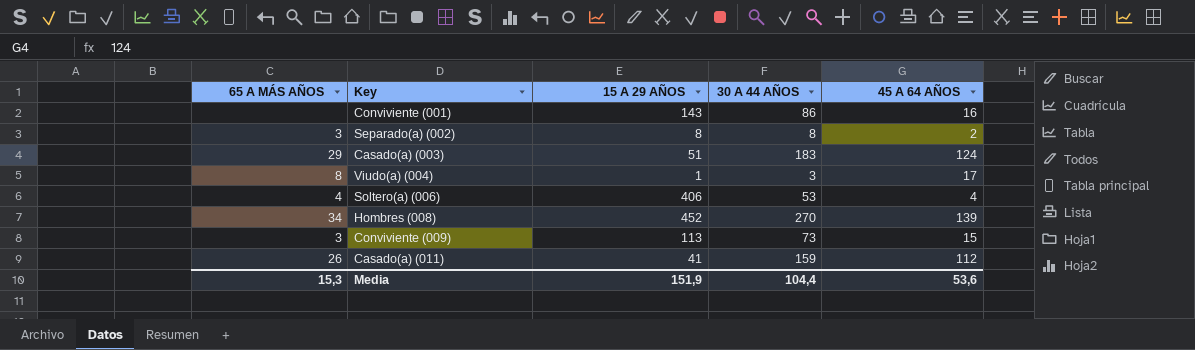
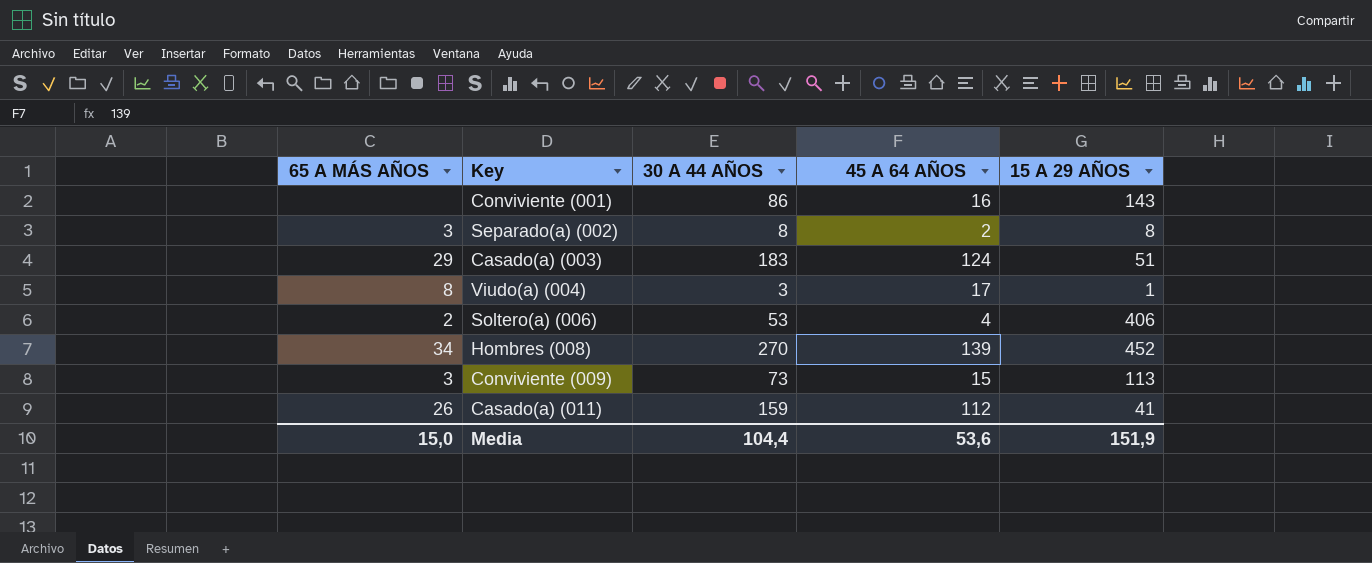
column 15 A 29 AÑOS | position: 3 -> 5
Soltero(a) (006) | 65 A MÁS AÑOS: 4 -> 2
Media | 65 A MÁS AÑOS: 15,3 -> 15,0

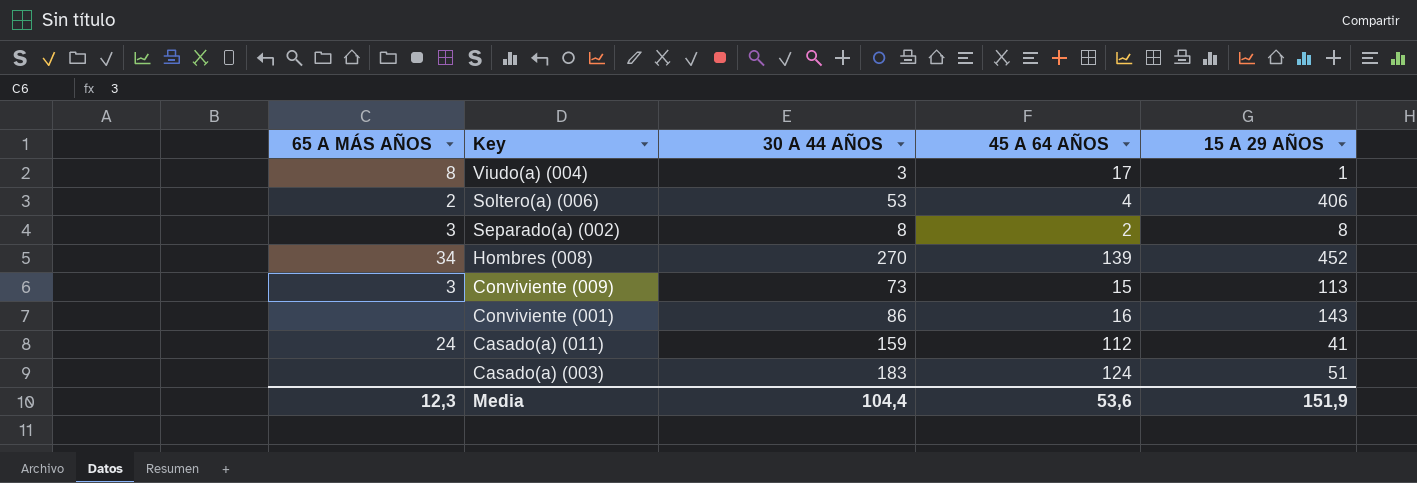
row order: none -> Key descending
Casado(a) (011) | 65 A MÁS AÑOS: 26 -> 24
Casado(a) (003) | 65 A MÁS AÑOS: 29 -> none
Media | 65 A MÁS AÑOS: 15,0 -> 12,3

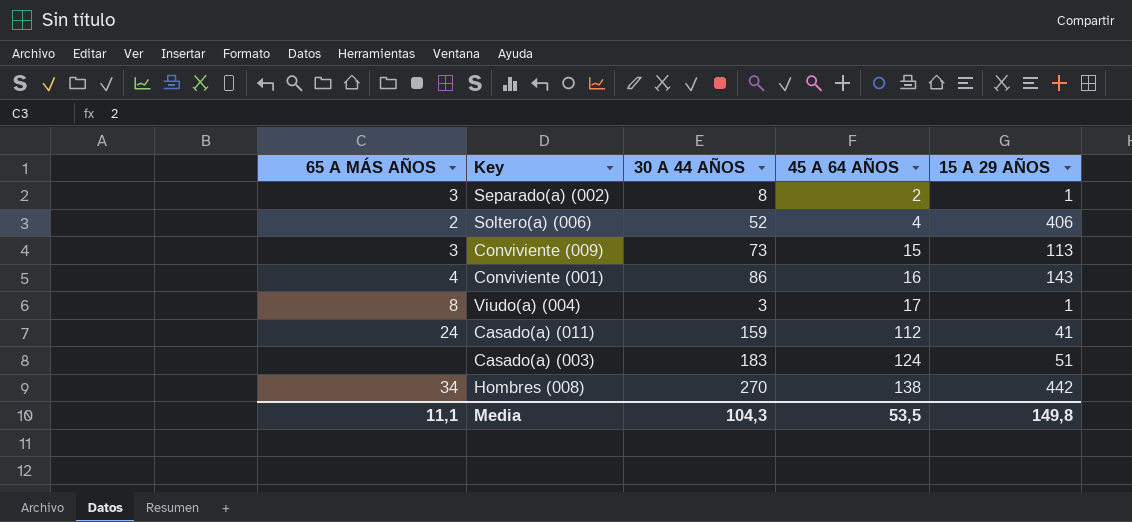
row order: Key descending -> 45 A 64 AÑOS ascending
Separado(a) (002) | 15 A 29 AÑOS: 8 -> 1
Soltero(a) (006) | 30 A 44 AÑOS: 53 -> 52
Conviviente (001) | 65 A MÁS AÑOS: none -> 4
Hombres (008) | 45 A 64 AÑOS: 139 -> 138
Hombres (008) | 15 A 29 AÑOS: 452 -> 442
Media | 65 A MÁS AÑOS: 12,3 -> 11,1
Media | 30 A 44 AÑOS: 104,4 -> 104,3
Media | 45 A 64 AÑOS: 53,6 -> 53,5
Media | 15 A 29 AÑOS: 151,9 -> 149,8

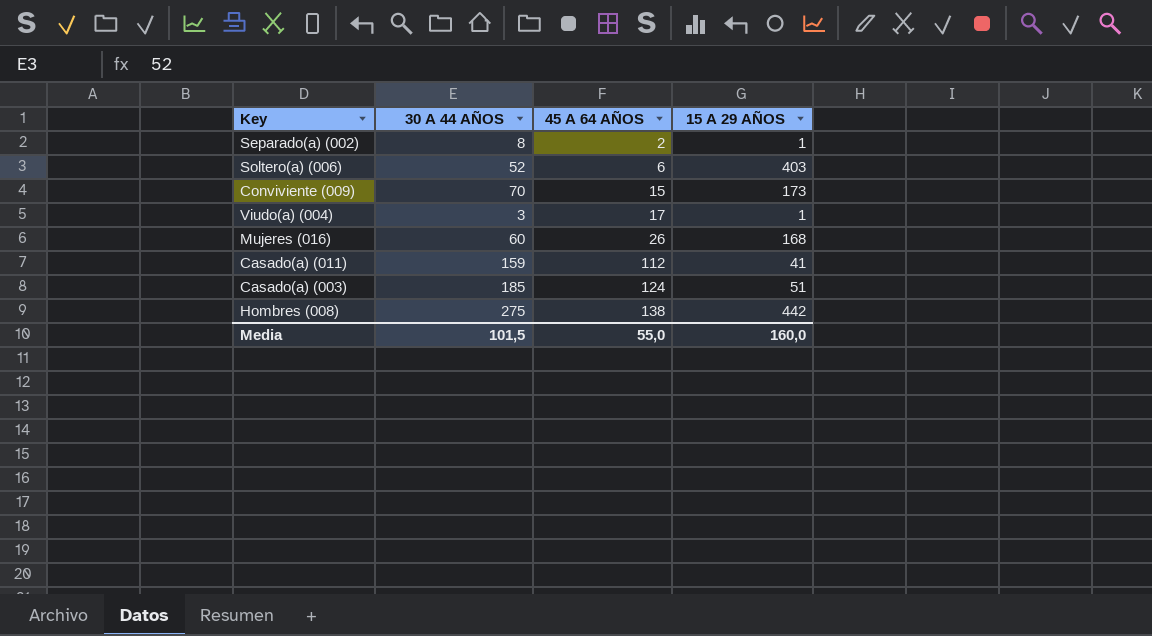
column 65 A MÁS AÑOS | position: 1 -> none
row Conviviente (001): 4 | 86 | 16 | 143 -> none
Soltero(a) (006) | 45 A 64 AÑOS: 4 -> 6
Soltero(a) (006) | 15 A 29 AÑOS: 406 -> 403
Conviviente (009) | 30 A 44 AÑOS: 73 -> 70
Conviviente (009) | 15 A 29 AÑOS: 113 -> 173
row Mujeres (016): none -> 60 | 26 | 168
Casado(a) (003) | 30 A 44 AÑOS: 183 -> 185
Hombres (008) | 30 A 44 AÑOS: 270 -> 275
Media | 30 A 44 AÑOS: 104,3 -> 101,5
Media | 45 A 64 AÑOS: 53,5 -> 55,0
Media | 15 A 29 AÑOS: 149,8 -> 160,0

